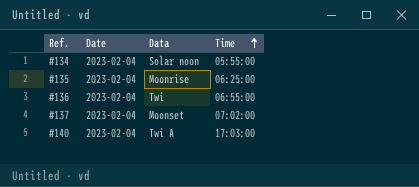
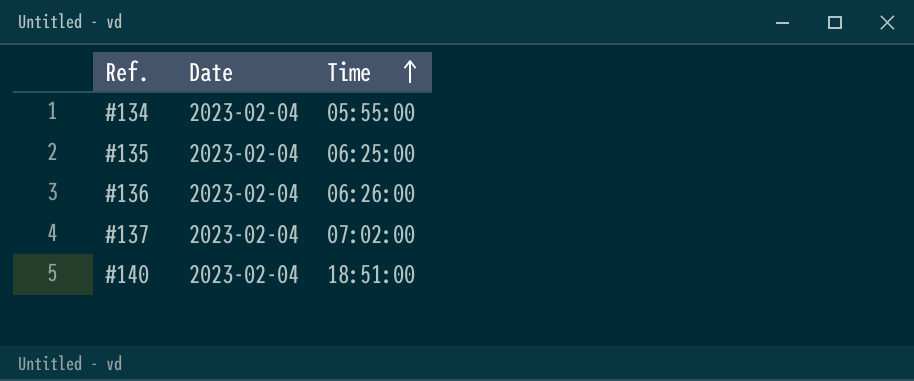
column Data | position: 3 -> none
#136 | Time: 06:55:00 -> 06:26:00
#140 | Time: 17:03:00 -> 18:51:00

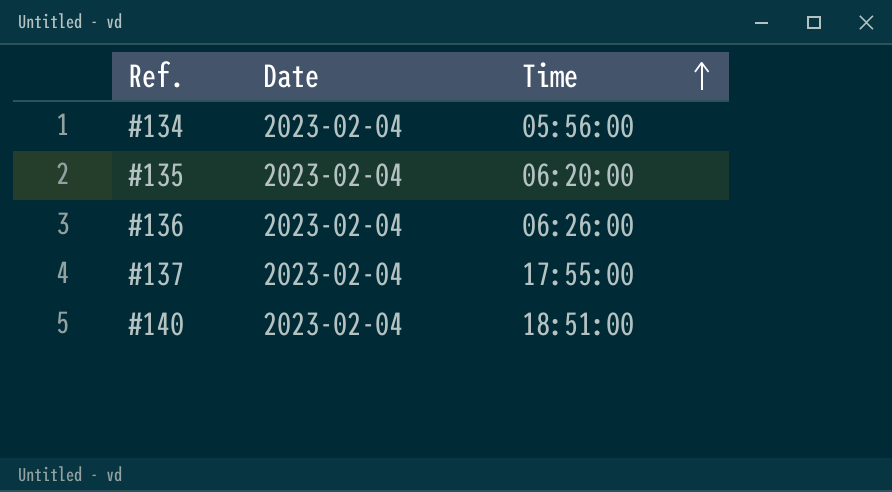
#134 | Time: 05:55:00 -> 05:56:00
#135 | Time: 06:25:00 -> 06:20:00
#137 | Time: 07:02:00 -> 17:55:00

